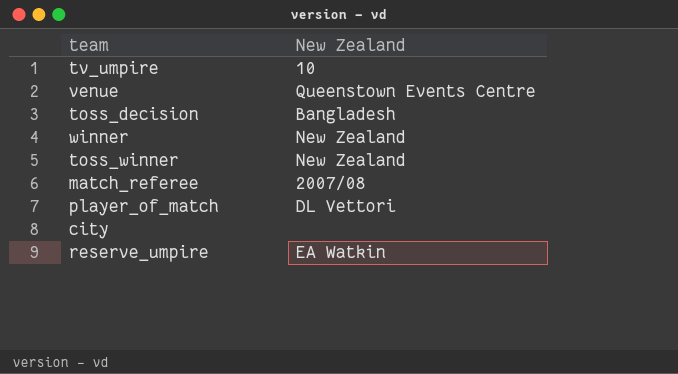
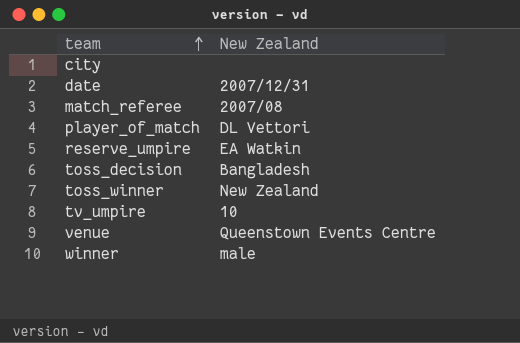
row order: none -> team ascending
row date: none -> 2007/12/31
winner | New Zealand: New Zealand -> male

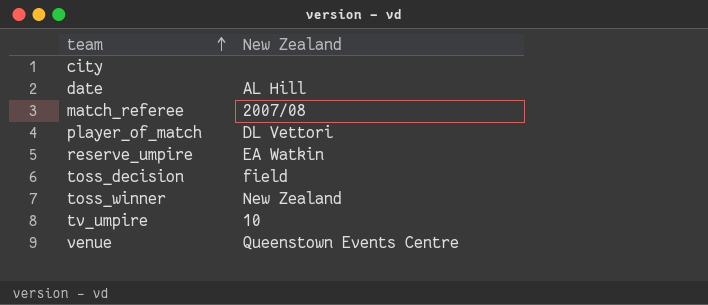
row winner: male -> none
date | New Zealand: 2007/12/31 -> AL Hill
toss_decision | New Zealand: Bangladesh -> field

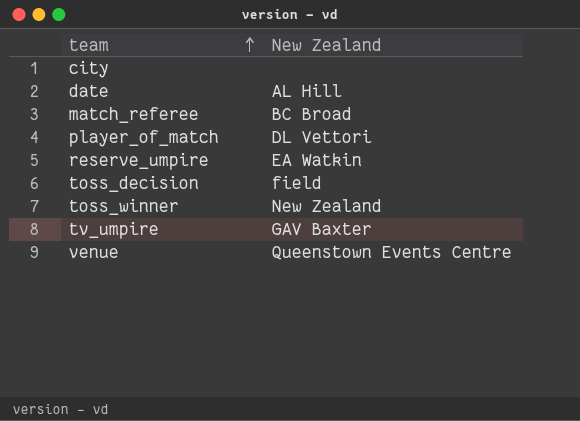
match_referee | New Zealand: 2007/08 -> BC Broad
tv_umpire | New Zealand: 10 -> GAV Baxter

